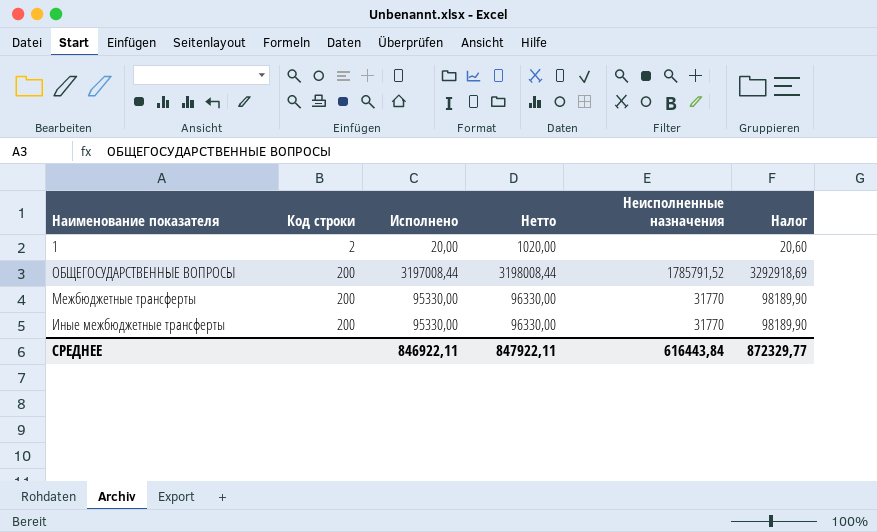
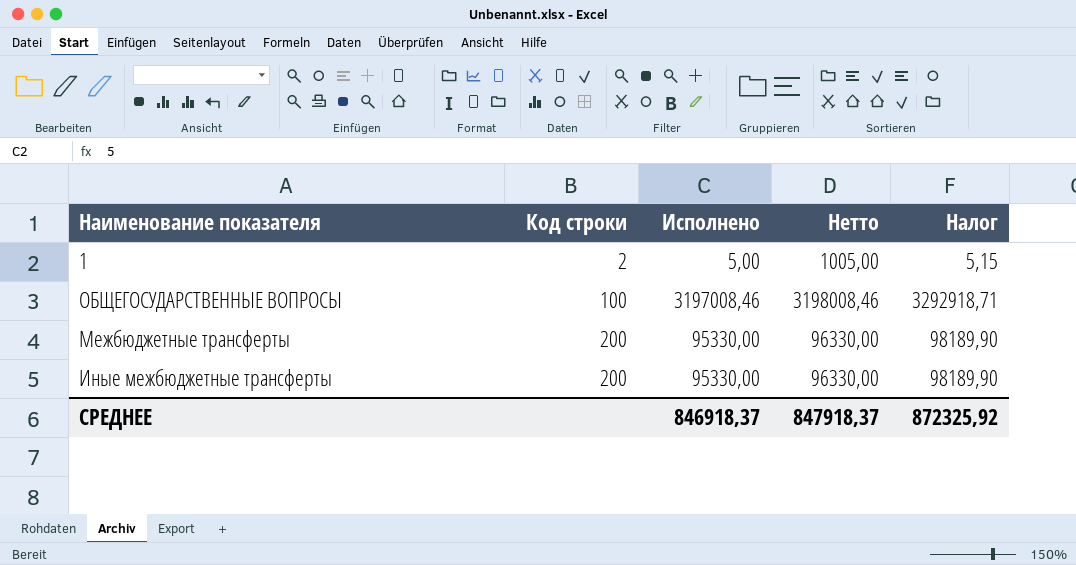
column Неисполненные назначения | position: 5 -> none
1 | Исполнено: 20,00 -> 5,00
1 | Нетто: 1020,00 -> 1005,00
1 | Налог: 20,60 -> 5,15
ОБЩЕГОСУДАРСТВЕННЫЕ ВОПРОСЫ | Код строки: 200 -> 100
ОБЩЕГОСУДАРСТВЕННЫЕ ВОПРОСЫ | Исполнено: 3197008,44 -> 3197008,46
ОБЩЕГОСУДАРСТВЕННЫЕ ВОПРОСЫ | Нетто: 3198008,44 -> 3198008,46
ОБЩЕГОСУДАРСТВЕННЫЕ ВОПРОСЫ | Налог: 3292918,69 -> 3292918,71
СРЕДНЕЕ | Исполнено: 846922,11 -> 846918,37
СРЕДНЕЕ | Нетто: 847922,11 -> 847918,37
СРЕДНЕЕ | Налог: 872329,77 -> 872325,92

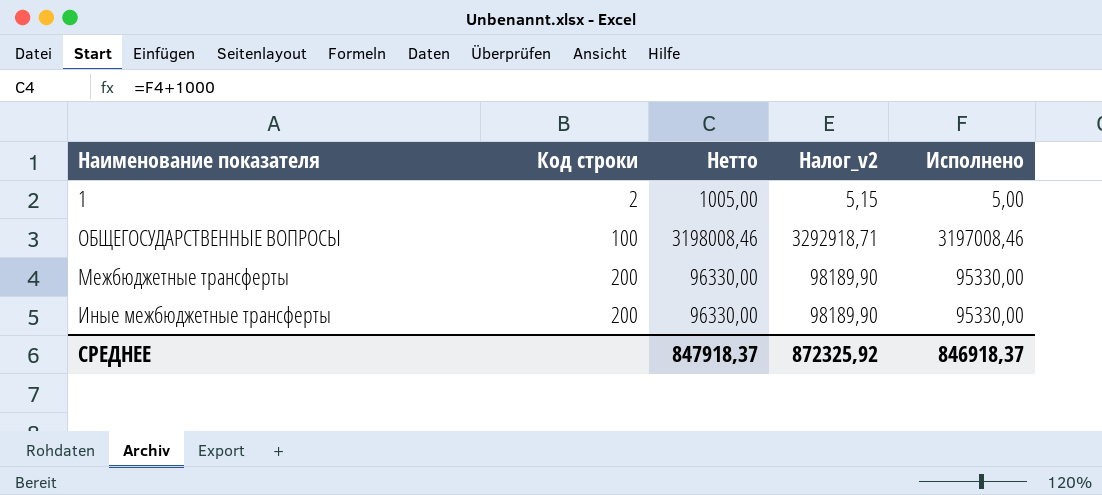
column name: Налог -> Налог_v2
column Исполнено | position: 3 -> 5

